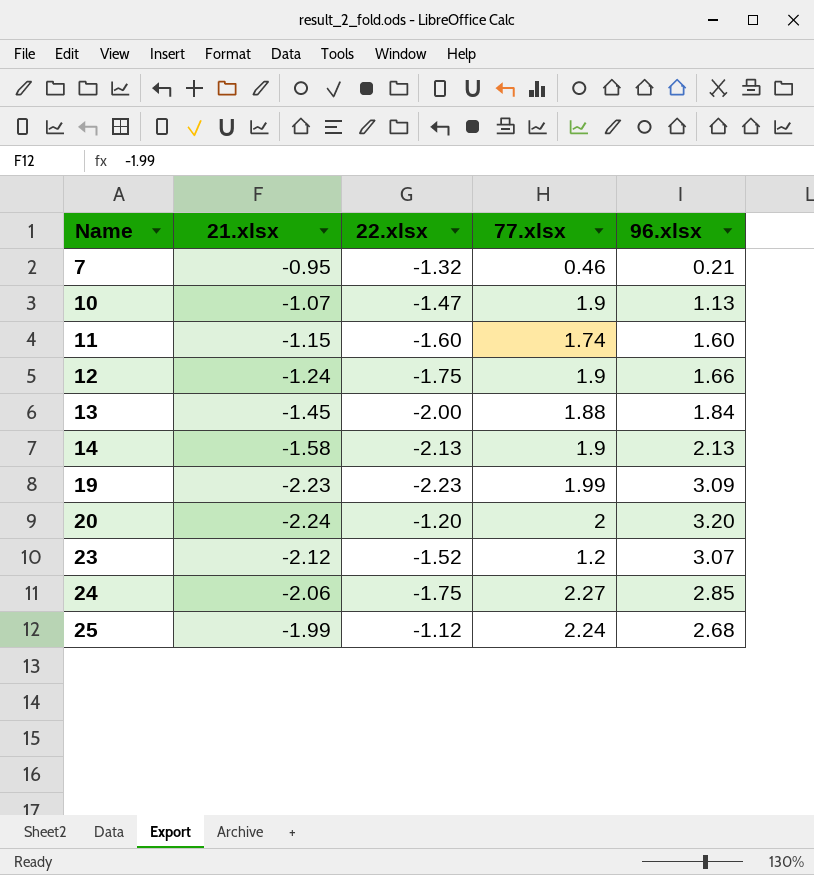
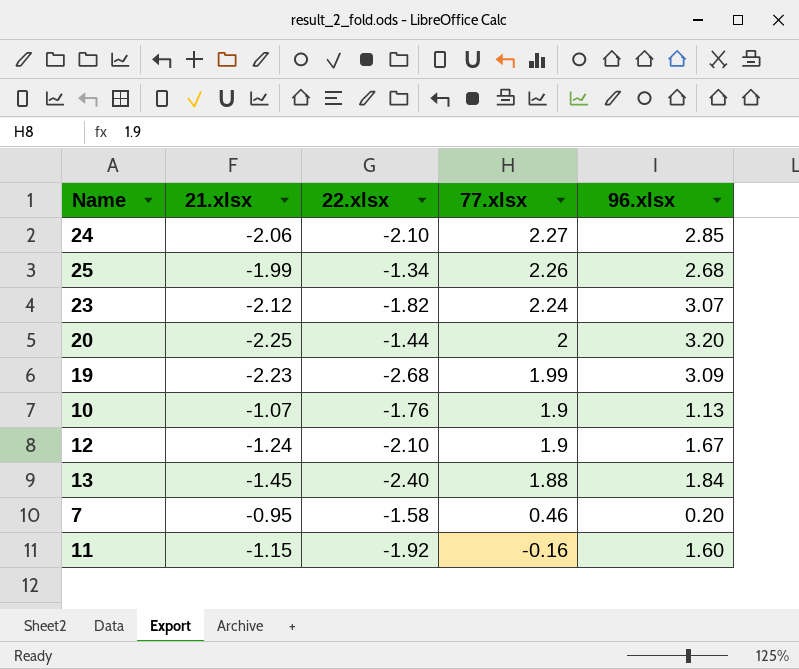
row order: Name ascending -> 77.xlsx descending
row 14: -1.58 | -2.13 | 1.9 | 2.13 -> none
24 | 22.xlsx: -1.75 -> -2.10
25 | 22.xlsx: -1.12 -> -1.34
25 | 77.xlsx: 2.24 -> 2.26
23 | 22.xlsx: -1.52 -> -1.82
23 | 77.xlsx: 1.2 -> 2.24
20 | 21.xlsx: -2.24 -> -2.25
20 | 22.xlsx: -1.20 -> -1.44
19 | 22.xlsx: -2.23 -> -2.68
10 | 22.xlsx: -1.47 -> -1.76
12 | 22.xlsx: -1.75 -> -2.10
12 | 96.xlsx: 1.66 -> 1.67
13 | 22.xlsx: -2.00 -> -2.40
7 | 22.xlsx: -1.32 -> -1.58
7 | 96.xlsx: 0.21 -> 0.20
11 | 22.xlsx: -1.60 -> -1.92
11 | 77.xlsx: 1.74 -> -0.16

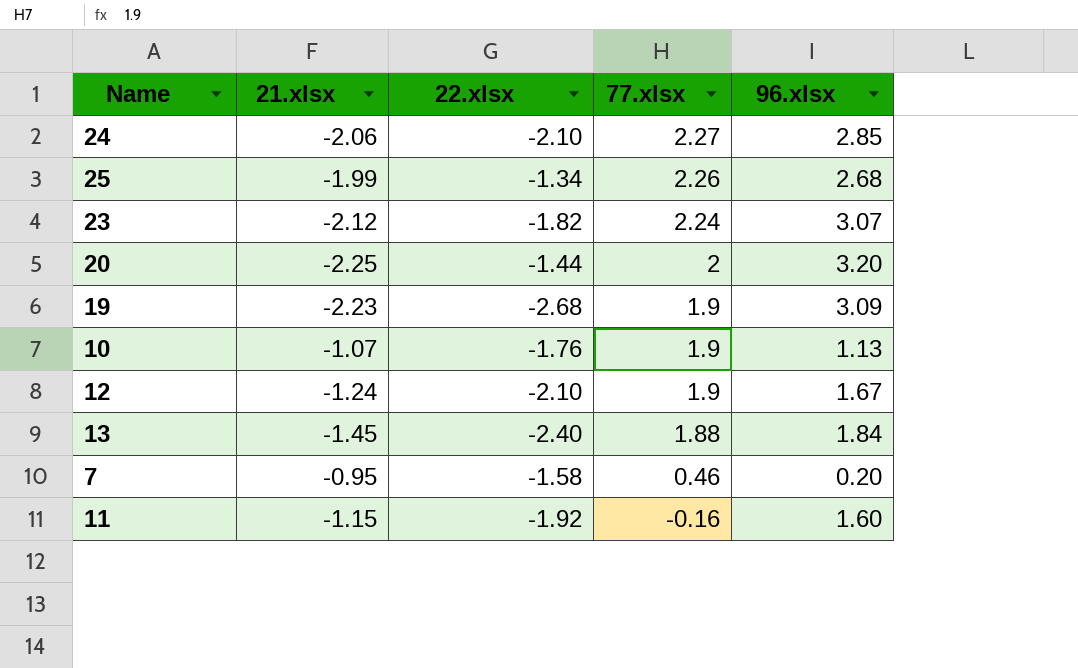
19 | 77.xlsx: 1.99 -> 1.9

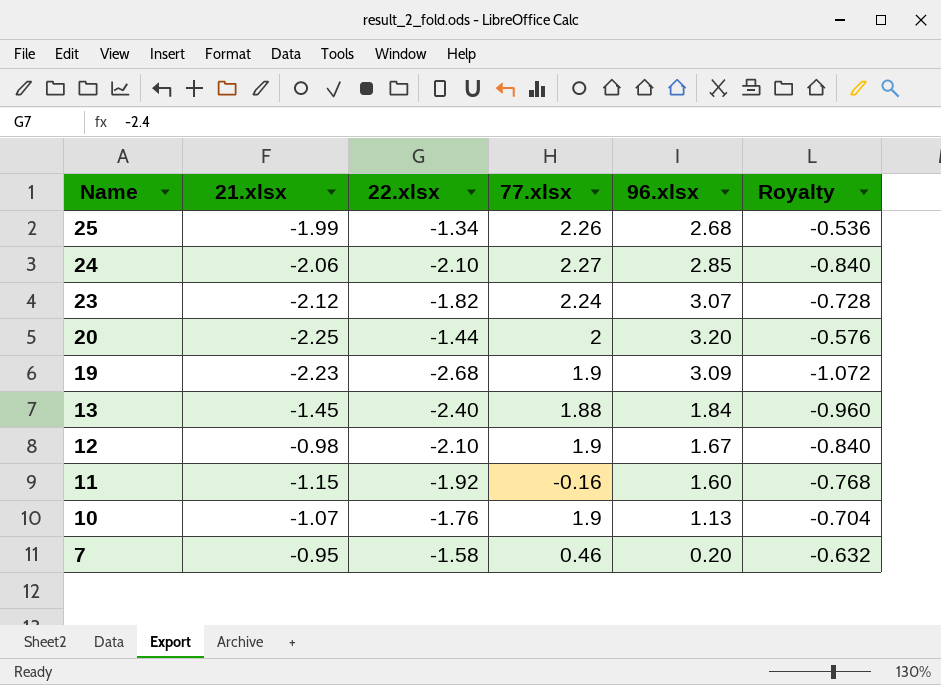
row order: 77.xlsx descending -> Name descending
column Royalty | formula: none -> [22.xlsx] * 0.4
12 | 21.xlsx: -1.24 -> -0.98

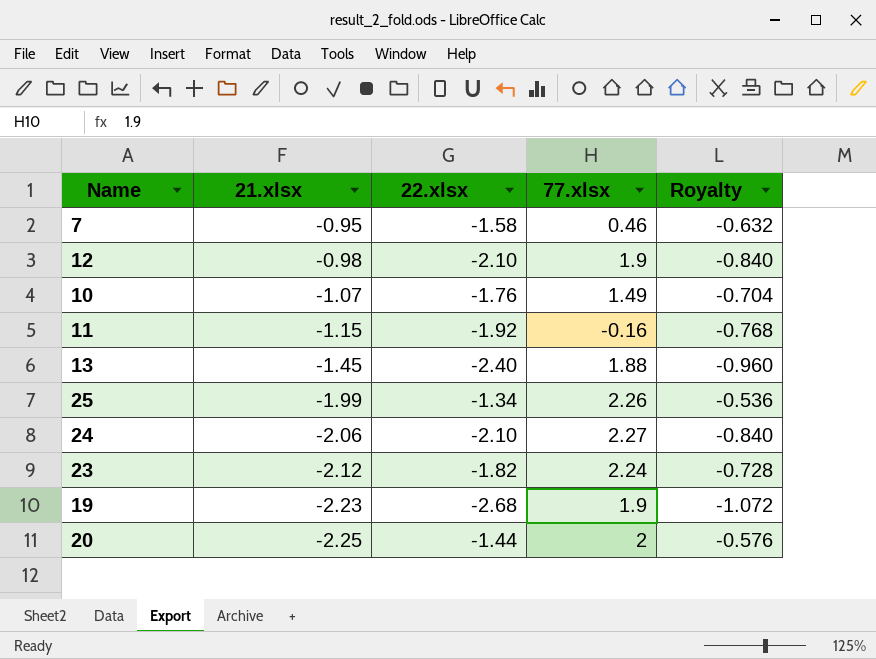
row order: Name descending -> 21.xlsx descending
column 96.xlsx | position: 5 -> none
10 | 77.xlsx: 1.9 -> 1.49

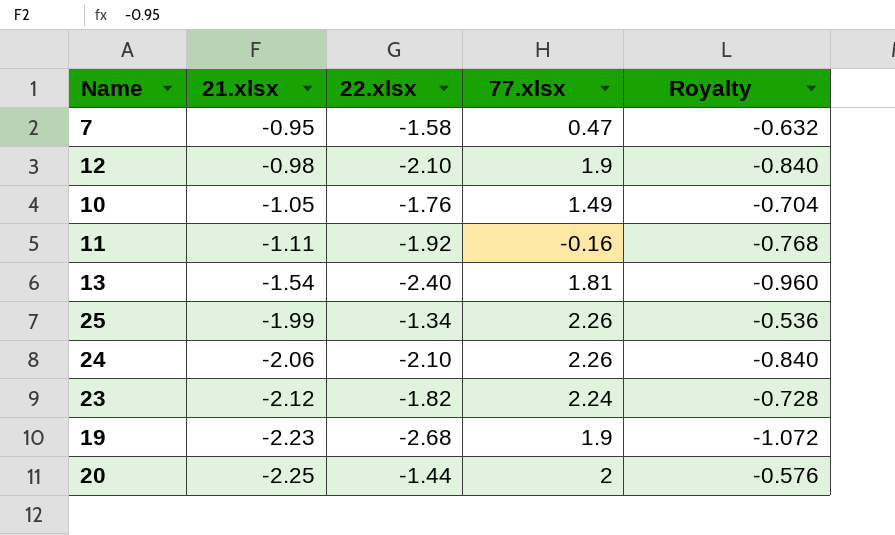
7 | 77.xlsx: 0.46 -> 0.47
10 | 21.xlsx: -1.07 -> -1.05
11 | 21.xlsx: -1.15 -> -1.11
13 | 21.xlsx: -1.45 -> -1.54
13 | 77.xlsx: 1.88 -> 1.81
24 | 77.xlsx: 2.27 -> 2.26

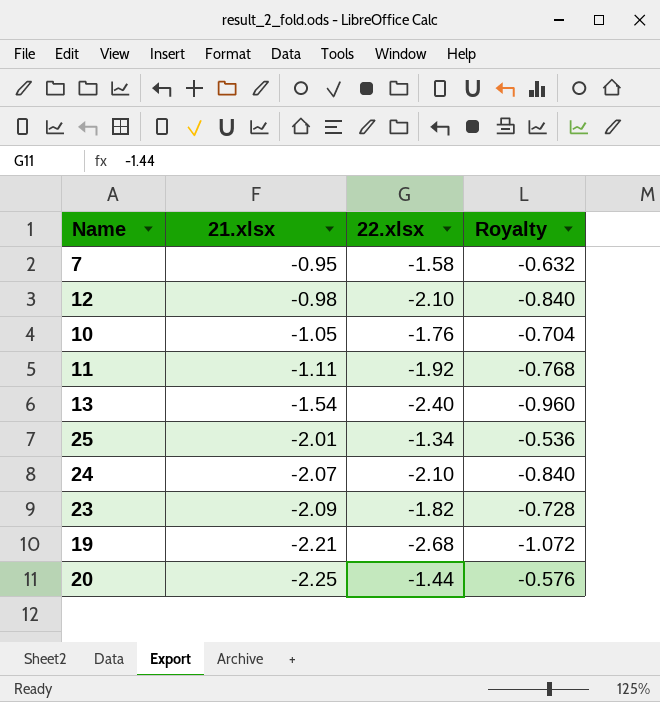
column 77.xlsx | position: 4 -> none
25 | 21.xlsx: -1.99 -> -2.01
24 | 21.xlsx: -2.06 -> -2.07
23 | 21.xlsx: -2.12 -> -2.09
19 | 21.xlsx: -2.23 -> -2.21

